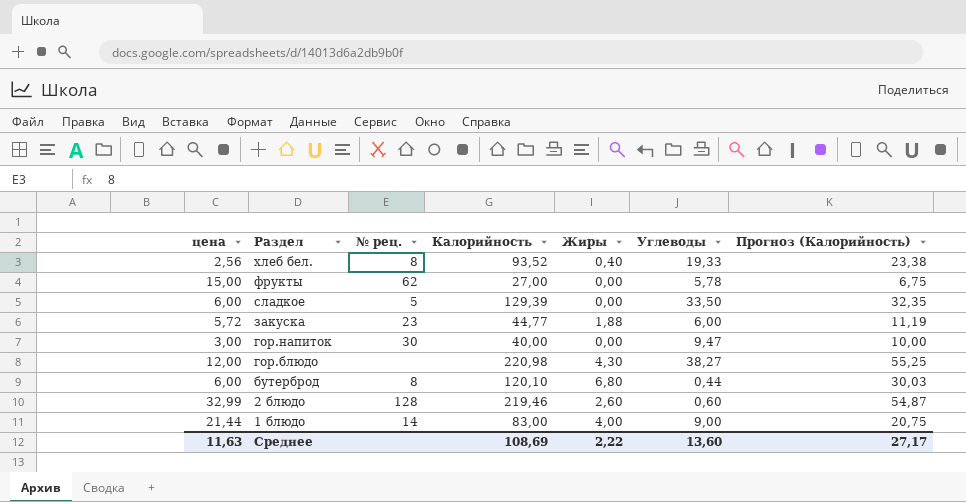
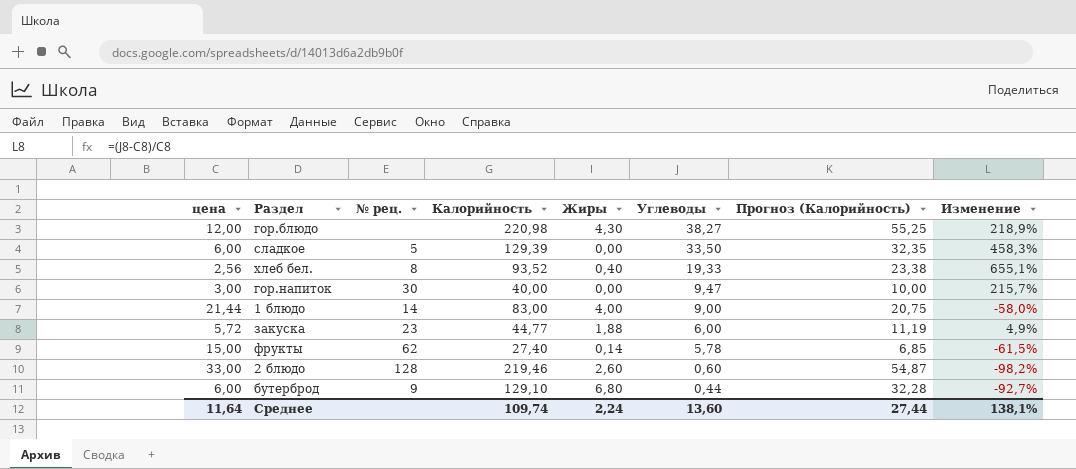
row order: Раздел descending -> Углеводы descending
column Изменение | formula: none -> ([Углеводы] - [цена]) / [цена]
фрукты | Калорийность: 27,00 -> 27,40
фрукты | Жиры: 0,00 -> 0,14
фрукты | Прогноз (Калорийность): 6,75 -> 6,85
2 блюдо | цена: 32,99 -> 33,00
бутерброд | № рец.: 8 -> 9
бутерброд | Калорийность: 120,10 -> 129,10
бутерброд | Прогноз (Калорийность): 30,03 -> 32,28
Среднее | цена: 11,63 -> 11,64
Среднее | Калорийность: 108,69 -> 109,74
Среднее | Жиры: 2,22 -> 2,24
Среднее | Прогноз (Калорийность): 27,17 -> 27,44

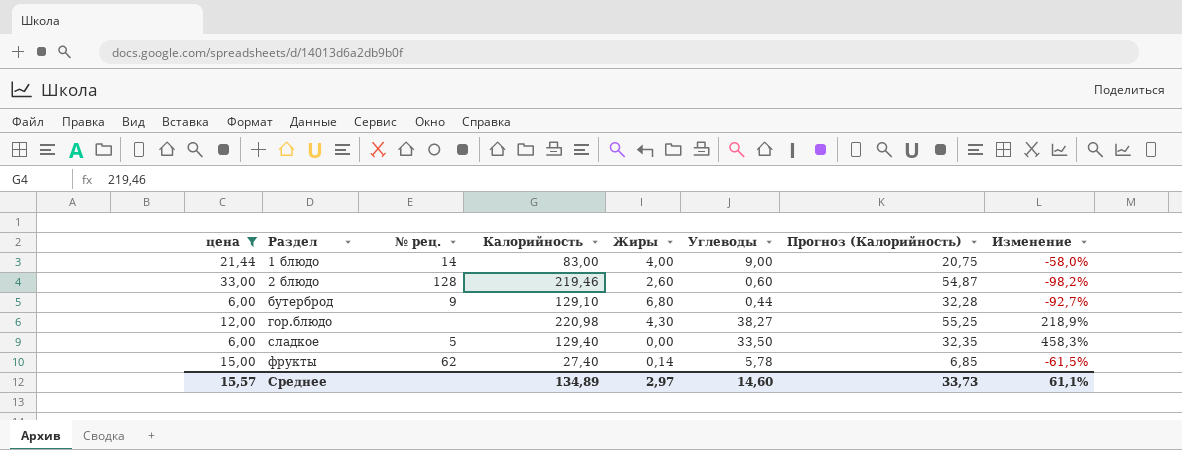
filter: none -> цена >= 6,00
row order: Углеводы descending -> Раздел ascending
сладкое | Калорийность: 129,39 -> 129,40
Среднее | цена: 11,64 -> 15,57
Среднее | Калорийность: 109,74 -> 134,89
Среднее | Жиры: 2,24 -> 2,97
Среднее | Углеводы: 13,60 -> 14,60
Среднее | Прогноз (Калорийность): 27,44 -> 33,73
Среднее | Изменение: 138,1% -> 61,1%

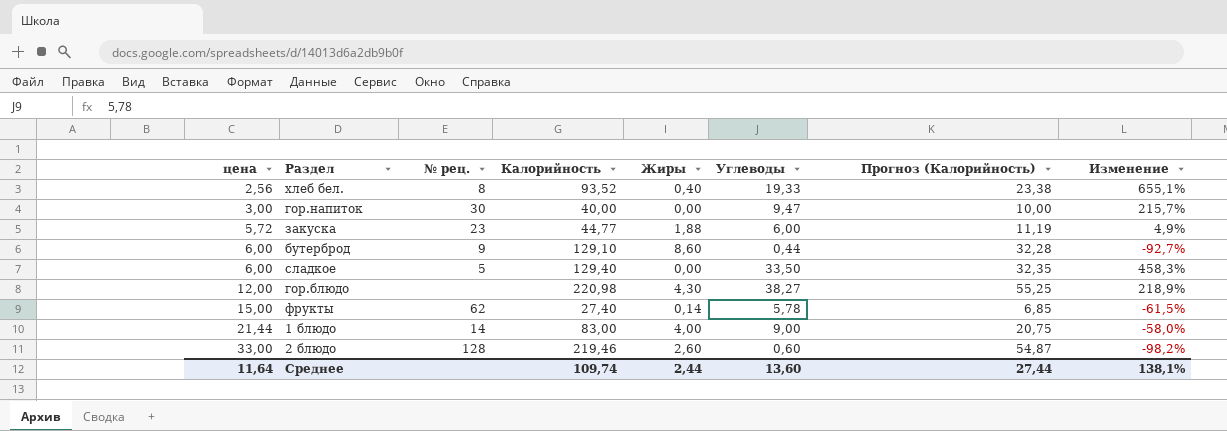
filter: цена >= 6,00 -> none
row order: Раздел ascending -> цена ascending
бутерброд | Жиры: 6,80 -> 8,60
Среднее | цена: 15,57 -> 11,64
Среднее | Калорийность: 134,89 -> 109,74
Среднее | Жиры: 2,97 -> 2,44
Среднее | Углеводы: 14,60 -> 13,60
Среднее | Прогноз (Калорийность): 33,73 -> 27,44
Среднее | Изменение: 61,1% -> 138,1%

